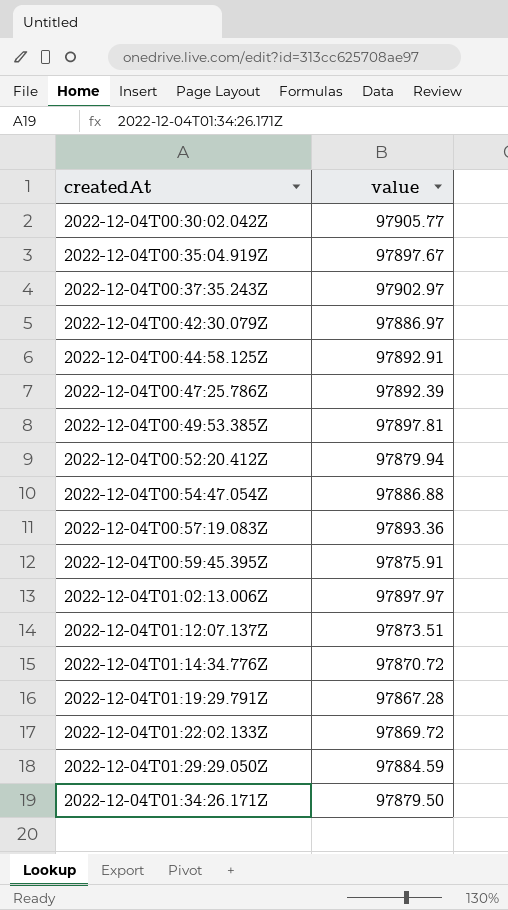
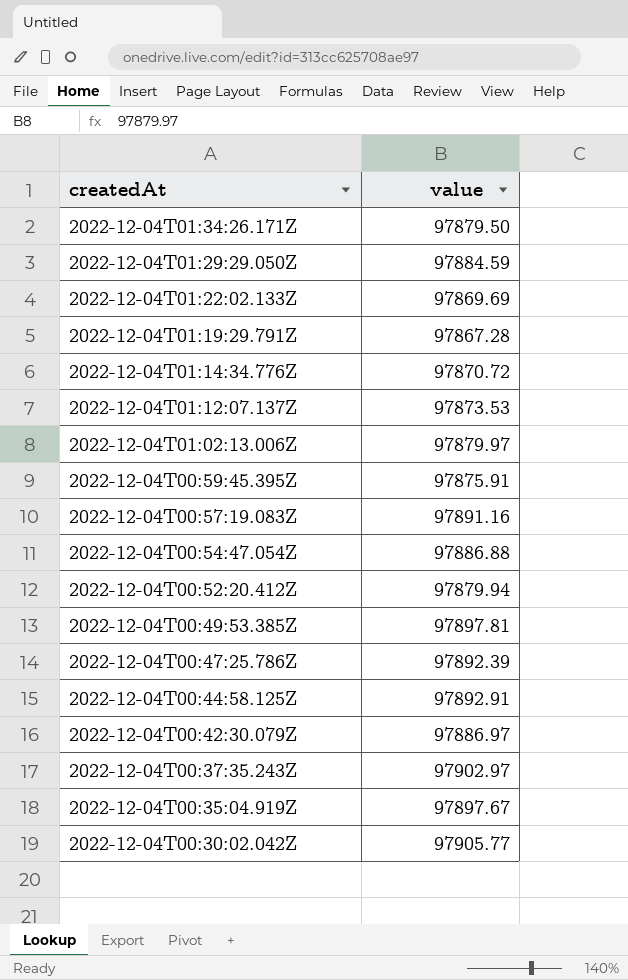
row order: createdAt ascending -> createdAt descending
2022-12-04T01:22:02.133Z | value: 97869.72 -> 97869.69
2022-12-04T01:12:07.137Z | value: 97873.51 -> 97873.53
2022-12-04T01:02:13.006Z | value: 97897.97 -> 97879.97
2022-12-04T00:57:19.083Z | value: 97893.36 -> 97891.16

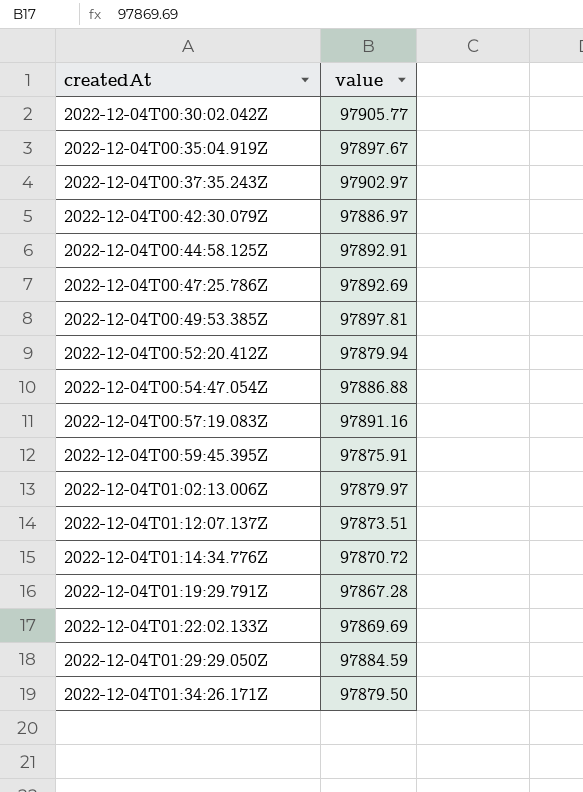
row order: createdAt descending -> createdAt ascending
2022-12-04T00:47:25.786Z | value: 97892.39 -> 97892.69
2022-12-04T01:12:07.137Z | value: 97873.53 -> 97873.51

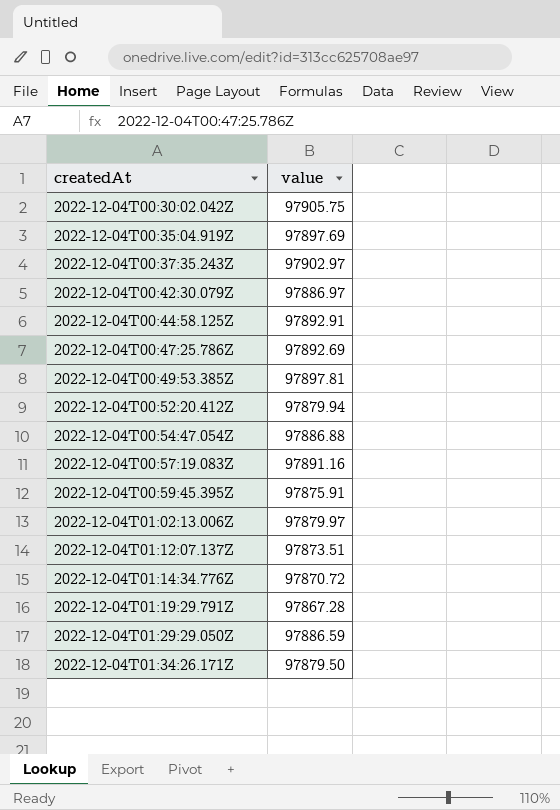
row 2022-12-04T01:22:02.133Z: 97869.69 -> none
2022-12-04T00:30:02.042Z | value: 97905.77 -> 97905.75
2022-12-04T00:35:04.919Z | value: 97897.67 -> 97897.69
2022-12-04T01:29:29.050Z | value: 97884.59 -> 97886.59

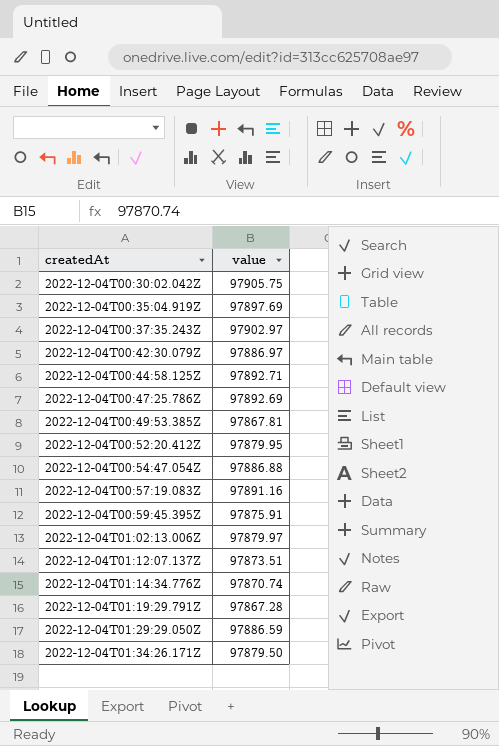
2022-12-04T00:44:58.125Z | value: 97892.91 -> 97892.71
2022-12-04T00:49:53.385Z | value: 97897.81 -> 97867.81
2022-12-04T00:52:20.412Z | value: 97879.94 -> 97879.95
2022-12-04T01:14:34.776Z | value: 97870.72 -> 97870.74

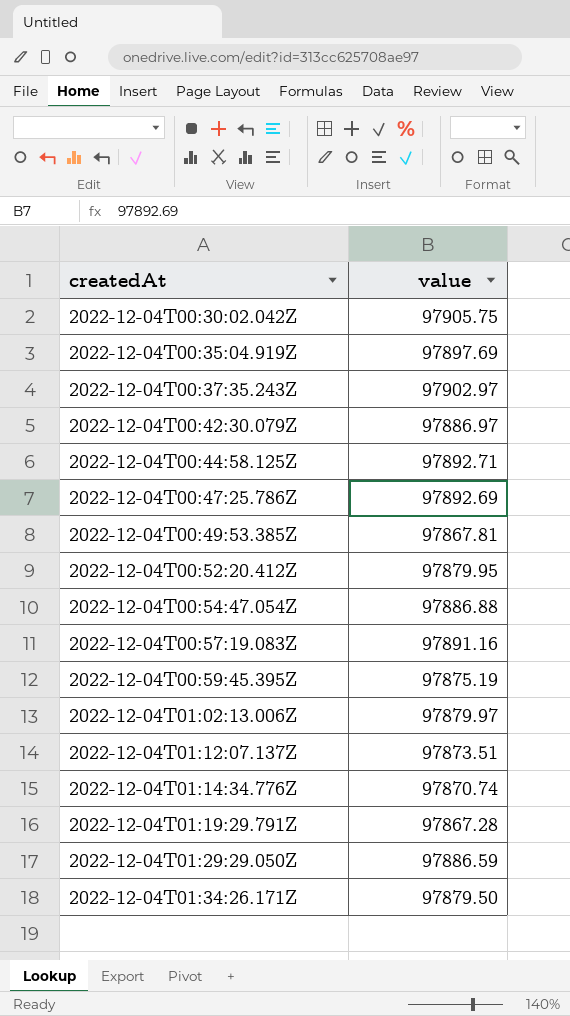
2022-12-04T00:59:45.395Z | value: 97875.91 -> 97875.19

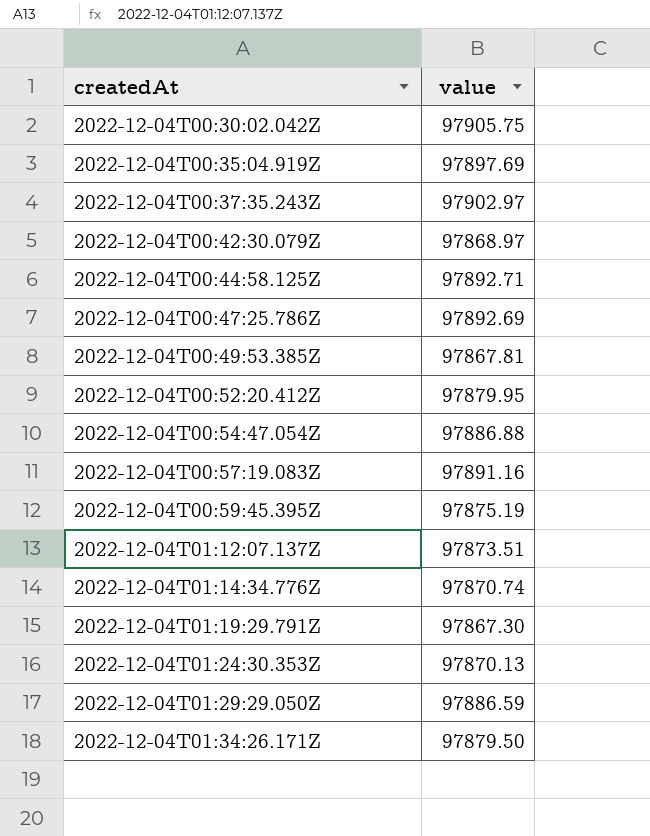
row 2022-12-04T01:02:13.006Z: 97879.97 -> none
2022-12-04T00:42:30.079Z | value: 97886.97 -> 97868.97
2022-12-04T01:19:29.791Z | value: 97867.28 -> 97867.30
row 2022-12-04T01:24:30.353Z: none -> 97870.13

